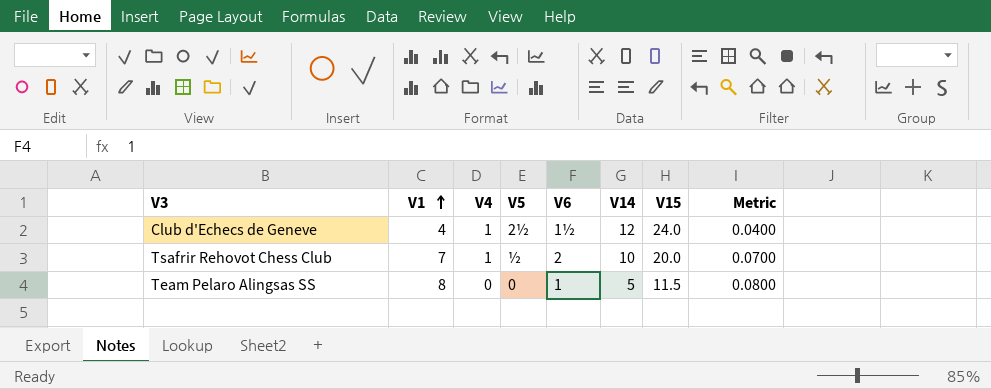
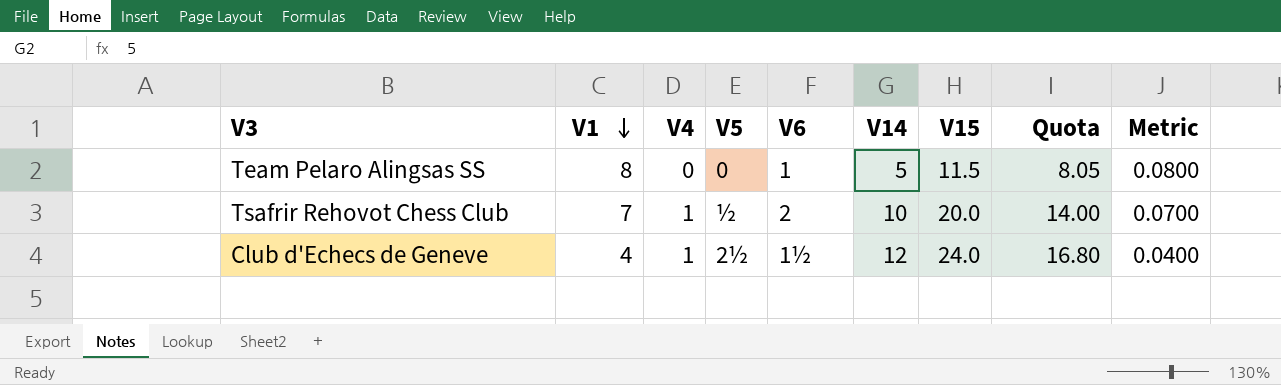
row order: V1 ascending -> V1 descending
column Quota | formula: none -> [V15] * 0.7

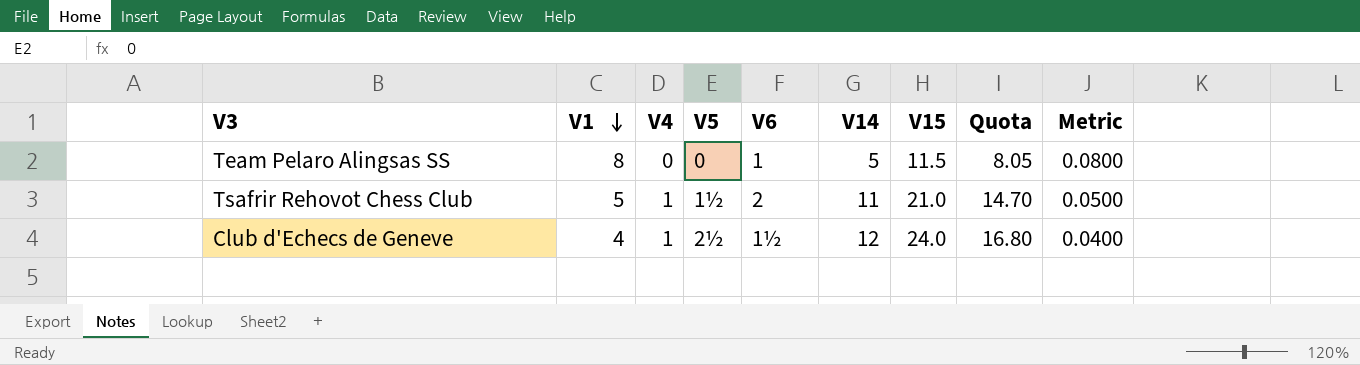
Tsafrir Rehovot Chess Club | V1: 7 -> 5
Tsafrir Rehovot Chess Club | V5: ½ -> 1½
Tsafrir Rehovot Chess Club | V14: 10 -> 11
Tsafrir Rehovot Chess Club | V15: 20.0 -> 21.0
Tsafrir Rehovot Chess Club | Quota: 14.00 -> 14.70
Tsafrir Rehovot Chess Club | Metric: 0.0700 -> 0.0500

